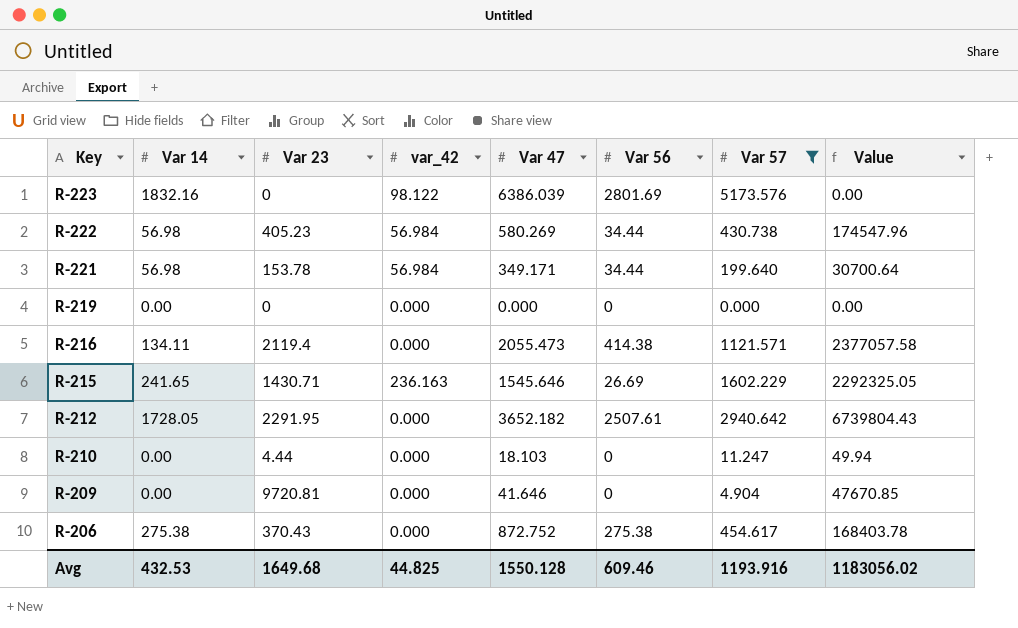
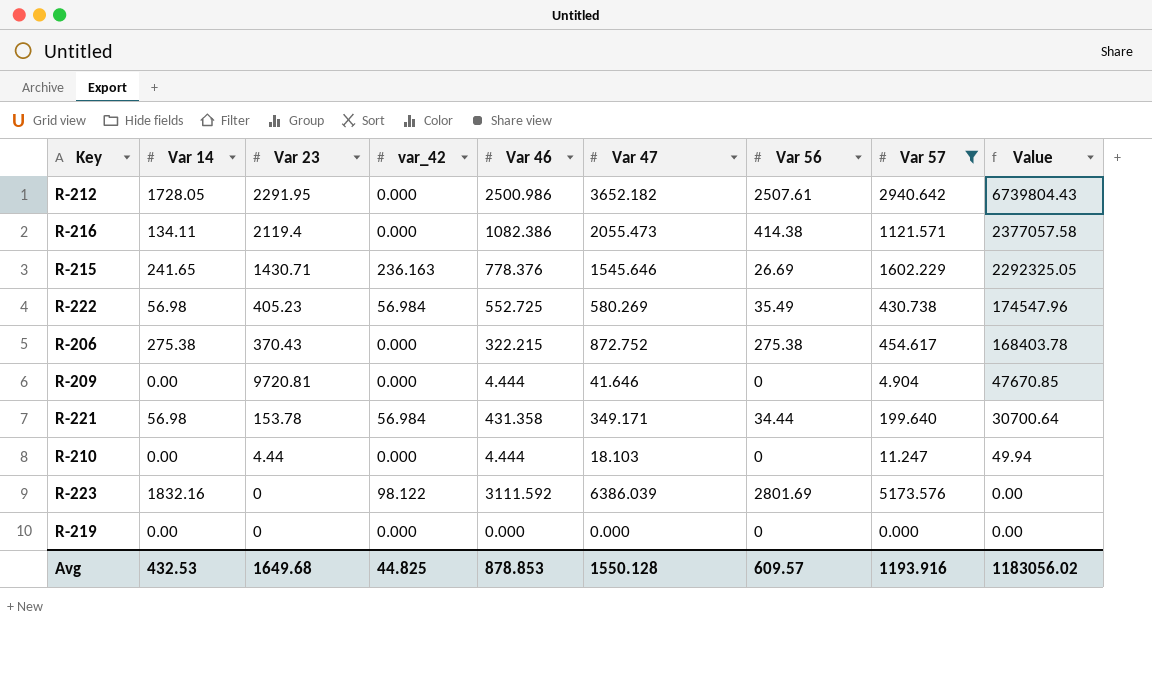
row order: Key descending -> Value descending
column Var 46 | position: none -> 5
R-222 | Var 56: 34.44 -> 35.49
Avg | Var 56: 609.46 -> 609.57

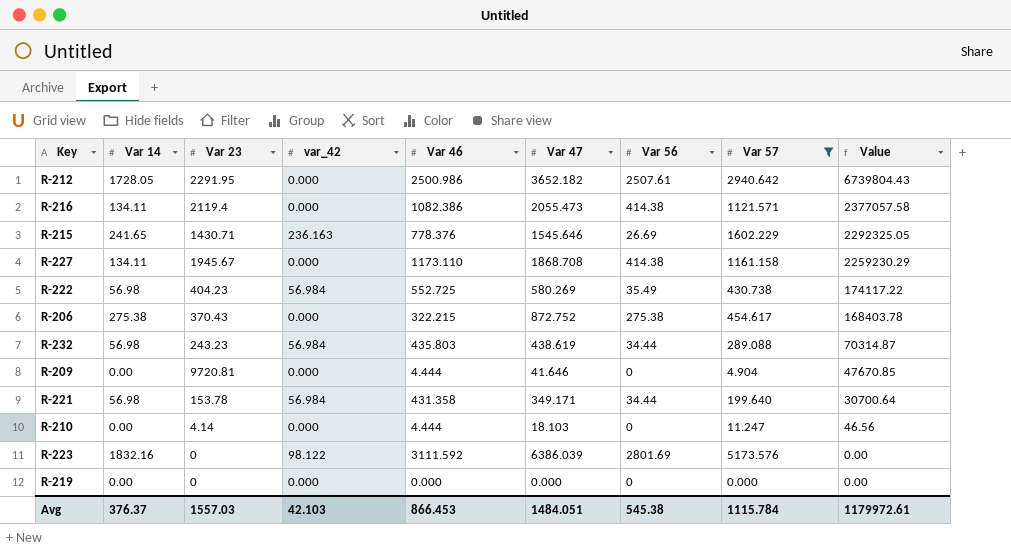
row R-227: none -> 134.11 | 1945.67 | 0.000 | 1173.110 | 1868.708 | 414.38 | 1161.158 | 2259230.29
R-222 | Var 23: 405.23 -> 404.23
R-222 | Value: 174547.96 -> 174117.22
row R-232: none -> 56.98 | 243.23 | 56.984 | 435.803 | 438.619 | 34.44 | 289.088 | 70314.87
R-210 | Var 23: 4.44 -> 4.14
R-210 | Value: 49.94 -> 46.56
Avg | Var 14: 432.53 -> 376.37
Avg | Var 23: 1649.68 -> 1557.03
Avg | var_42: 44.825 -> 42.103
Avg | Var 46: 878.853 -> 866.453
Avg | Var 47: 1550.128 -> 1484.051
Avg | Var 56: 609.57 -> 545.38
Avg | Var 57: 1193.916 -> 1115.784
Avg | Value: 1183056.02 -> 1179972.61

